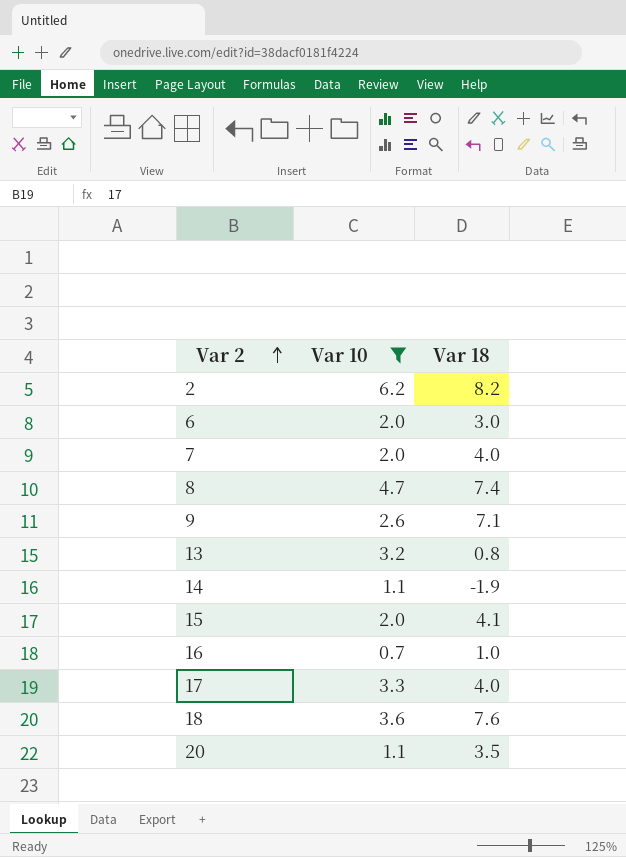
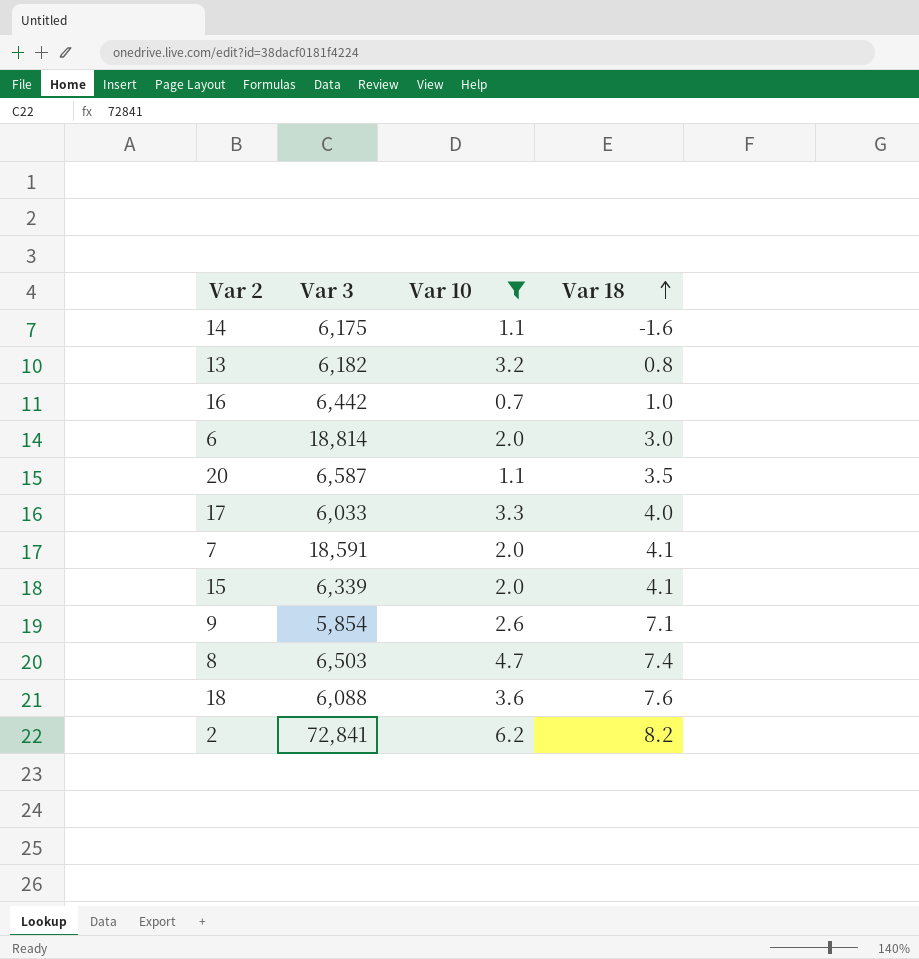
row order: Var 2 ascending -> Var 18 ascending
column Var 3 | position: none -> 2
14 | Var 18: -1.9 -> -1.6
7 | Var 18: 4.0 -> 4.1

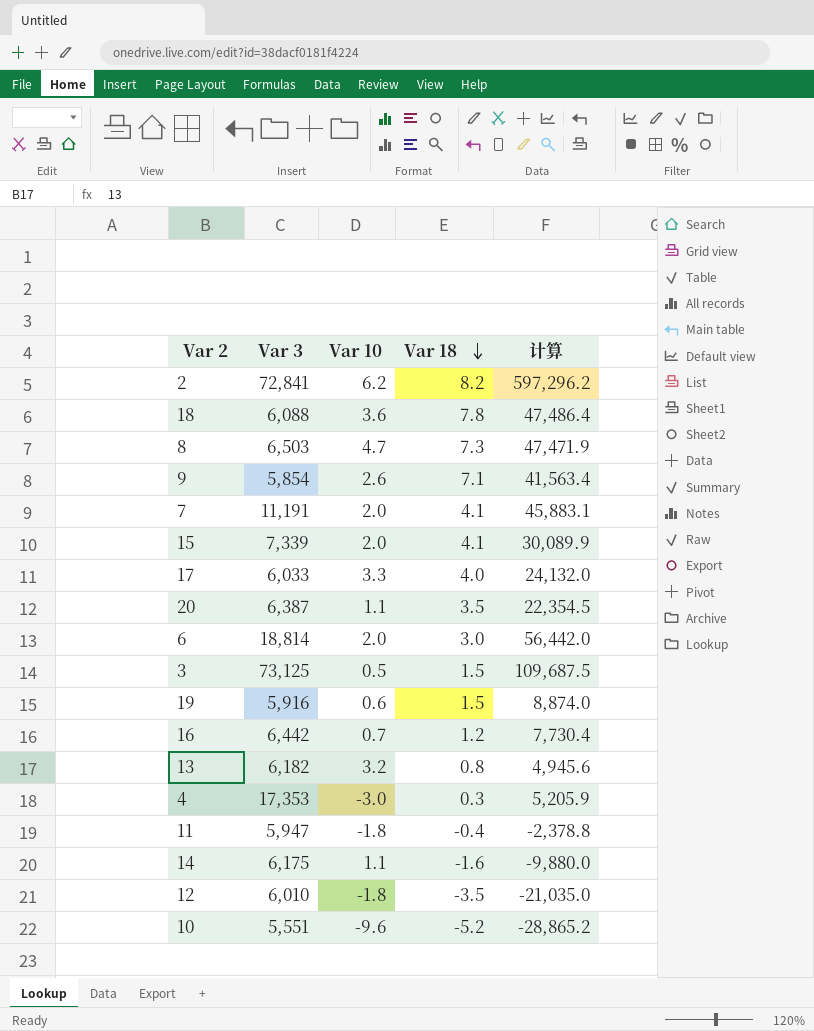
filter: Var 10 >= 0.7 -> none
row order: Var 18 ascending -> Var 18 descending
column 计算 | formula: none -> [Var 3] * [Var 18]
18 | Var 18: 7.6 -> 7.8
8 | Var 18: 7.4 -> 7.3
7 | Var 3: 18,591 -> 11,191
15 | Var 3: 6,339 -> 7,339
20 | Var 3: 6,587 -> 6,387
16 | Var 18: 1.0 -> 1.2

